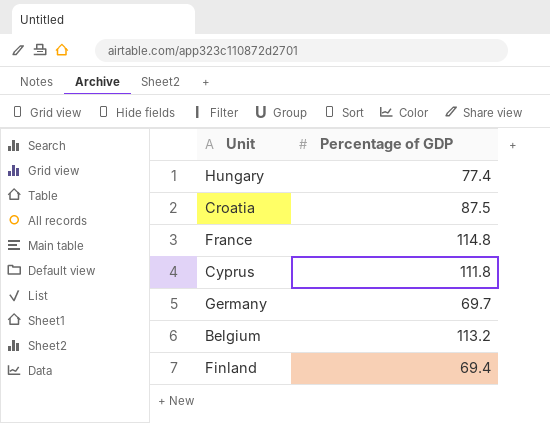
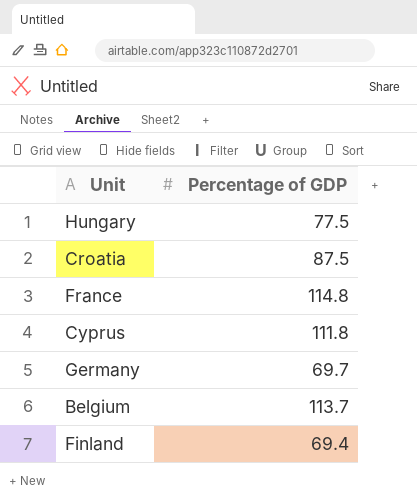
Hungary | Percentage of GDP: 77.4 -> 77.5
Belgium | Percentage of GDP: 113.2 -> 113.7

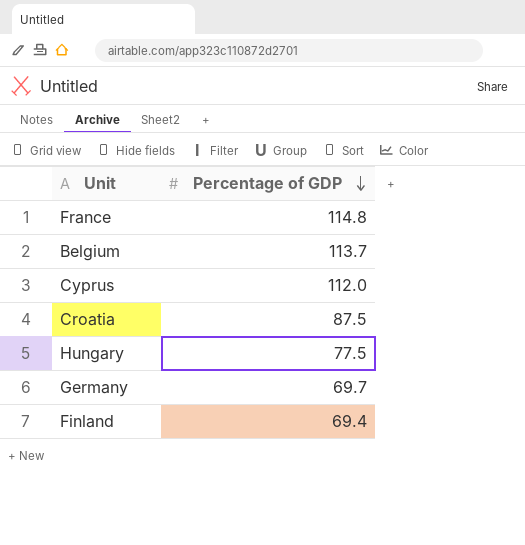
row order: none -> Percentage of GDP descending
Cyprus | Percentage of GDP: 111.8 -> 112.0

